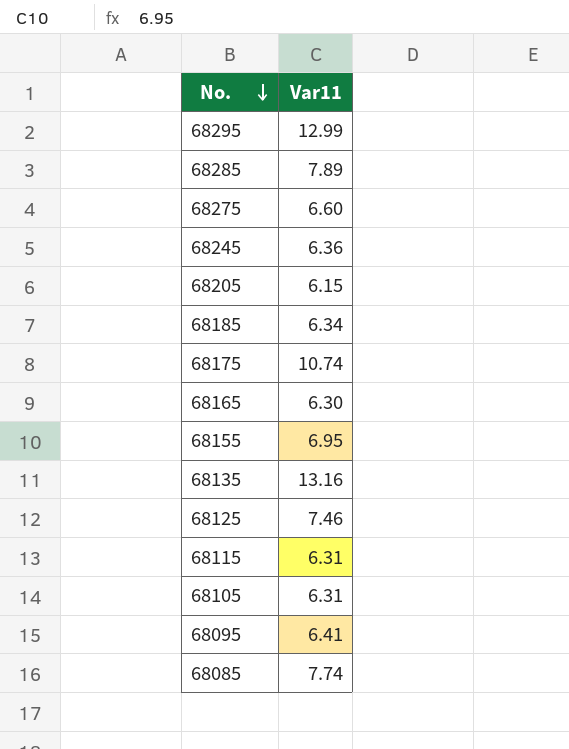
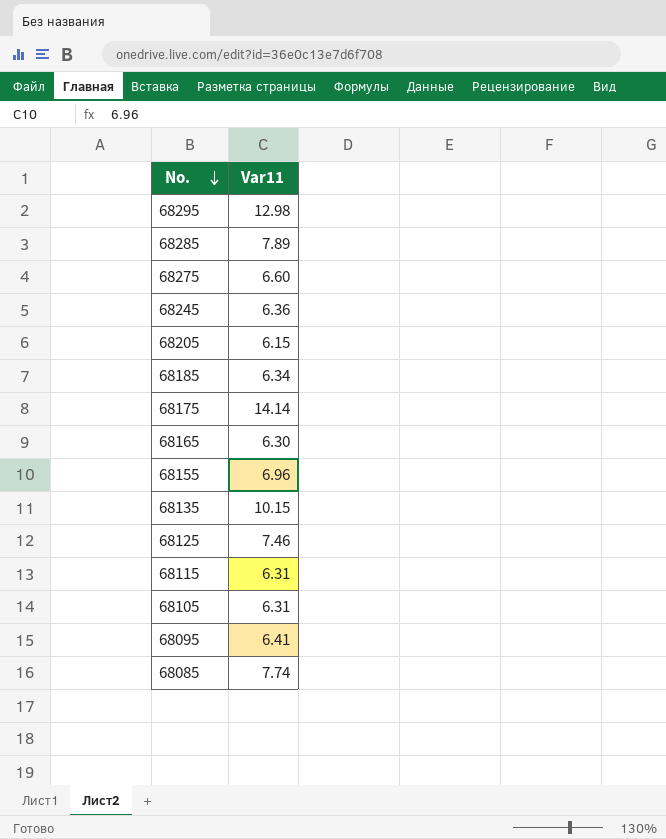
68295 | Var11: 12.99 -> 12.98
68175 | Var11: 10.74 -> 14.14
68155 | Var11: 6.95 -> 6.96
68135 | Var11: 13.16 -> 10.15

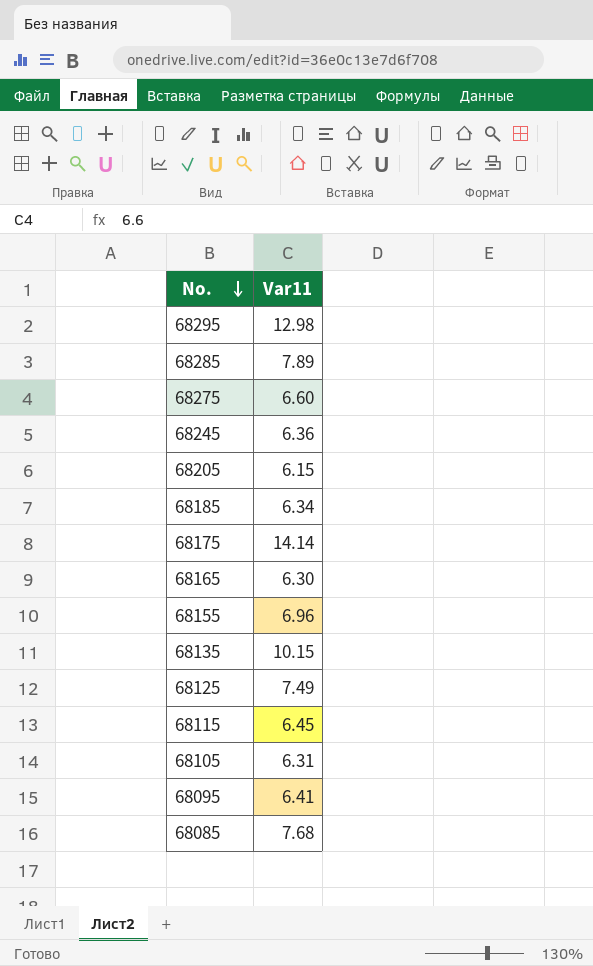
68125 | Var11: 7.46 -> 7.49
68115 | Var11: 6.31 -> 6.45
68085 | Var11: 7.74 -> 7.68

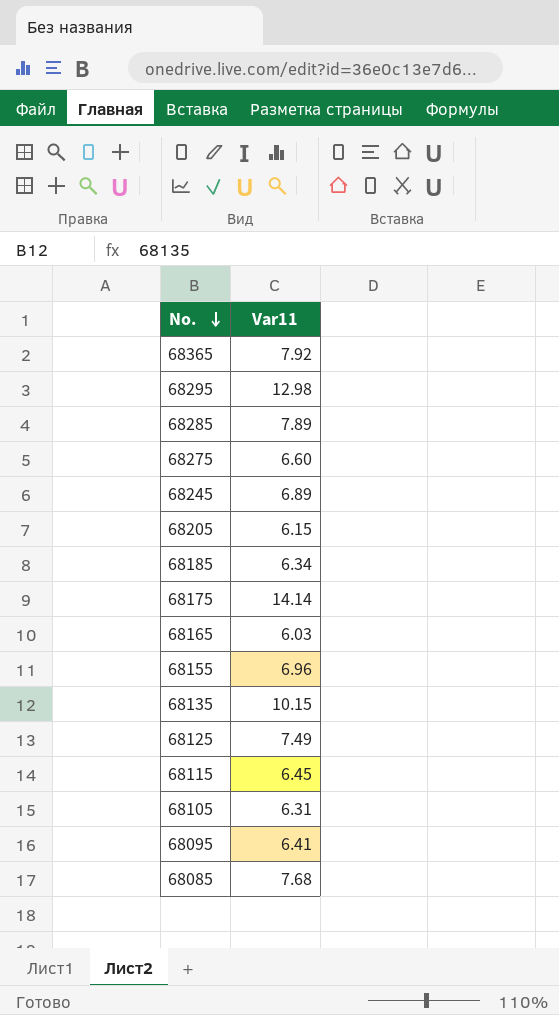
row 68365: none -> 7.92
68245 | Var11: 6.36 -> 6.89
68165 | Var11: 6.30 -> 6.03

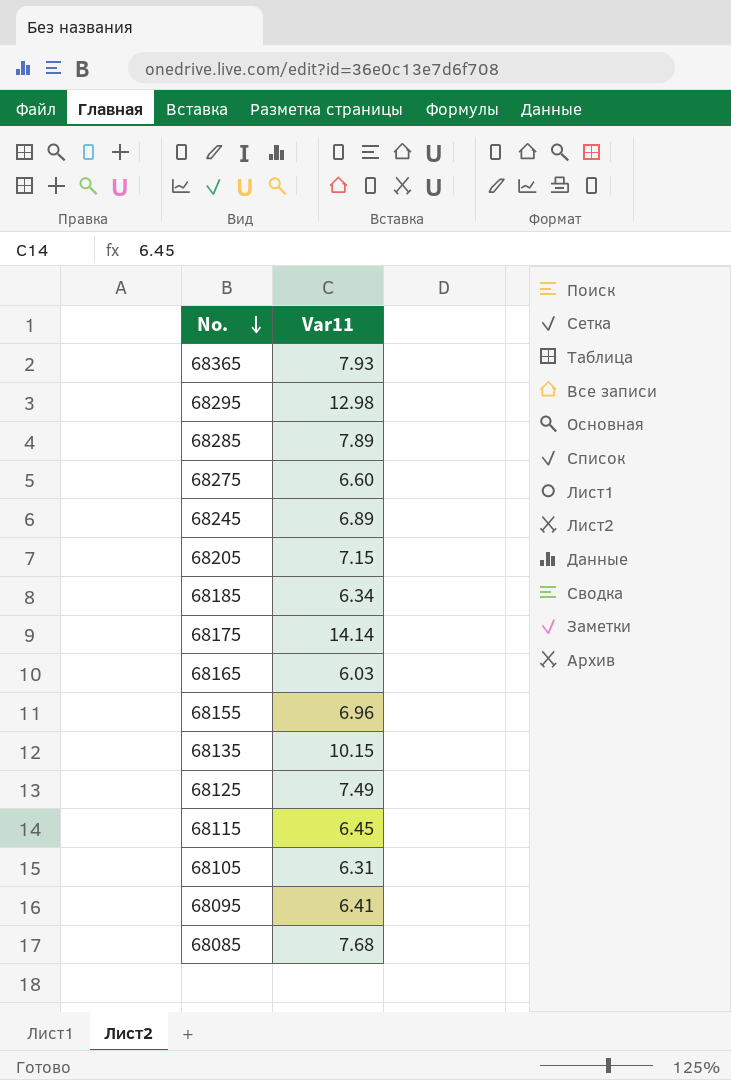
68365 | Var11: 7.92 -> 7.93
68205 | Var11: 6.15 -> 7.15

